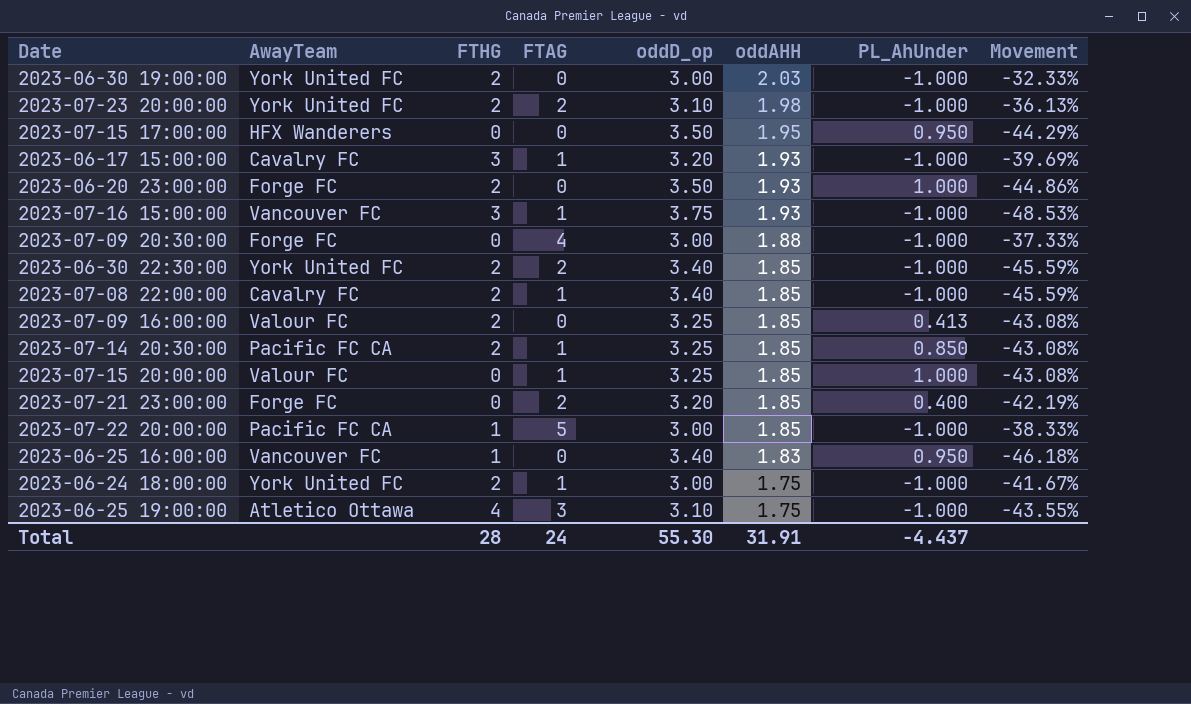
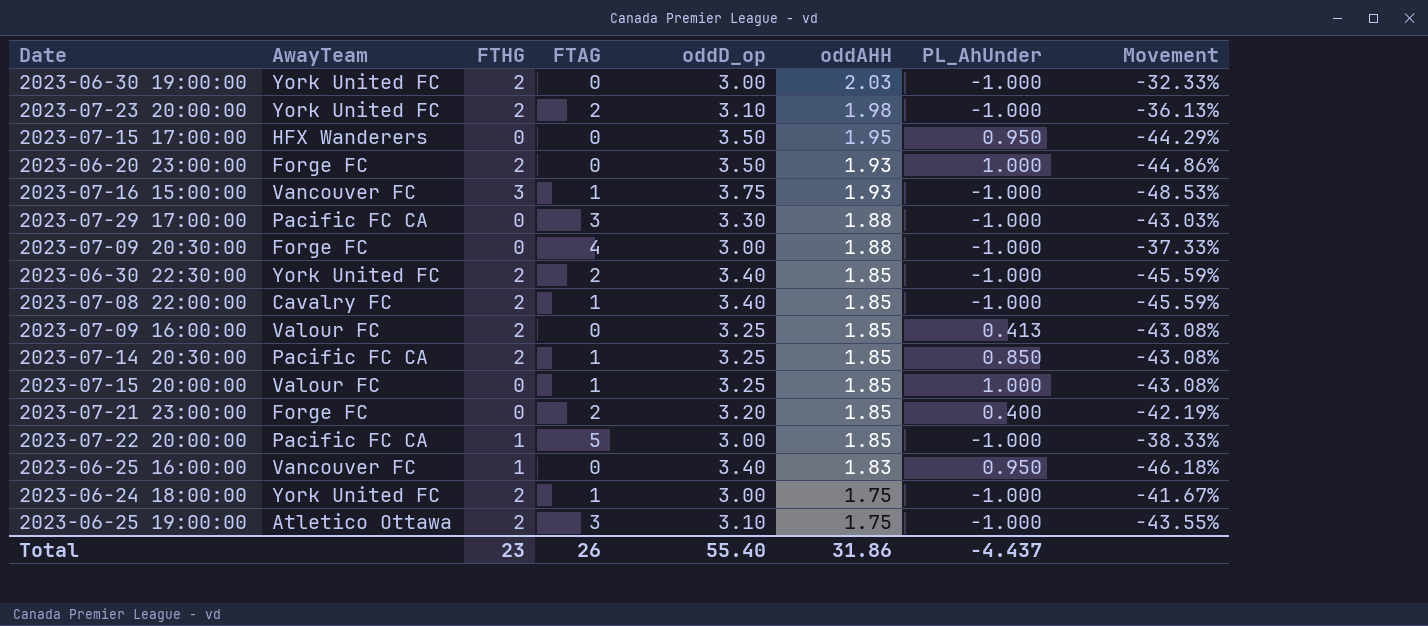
row 2023-06-17 15:00:00: Cavalry FC | 3 | 1 | 3.20 | 1.93 | -1.000 | -39.69% -> none
row 2023-07-29 17:00:00: none -> Pacific FC CA | 0 | 3 | 3.30 | 1.88 | -1.000 | -43.03%
2023-06-25 19:00:00 | FTHG: 4 -> 2
Total | FTHG: 28 -> 23
Total | FTAG: 24 -> 26
Total | oddD_op: 55.30 -> 55.40
Total | oddAHH: 31.91 -> 31.86

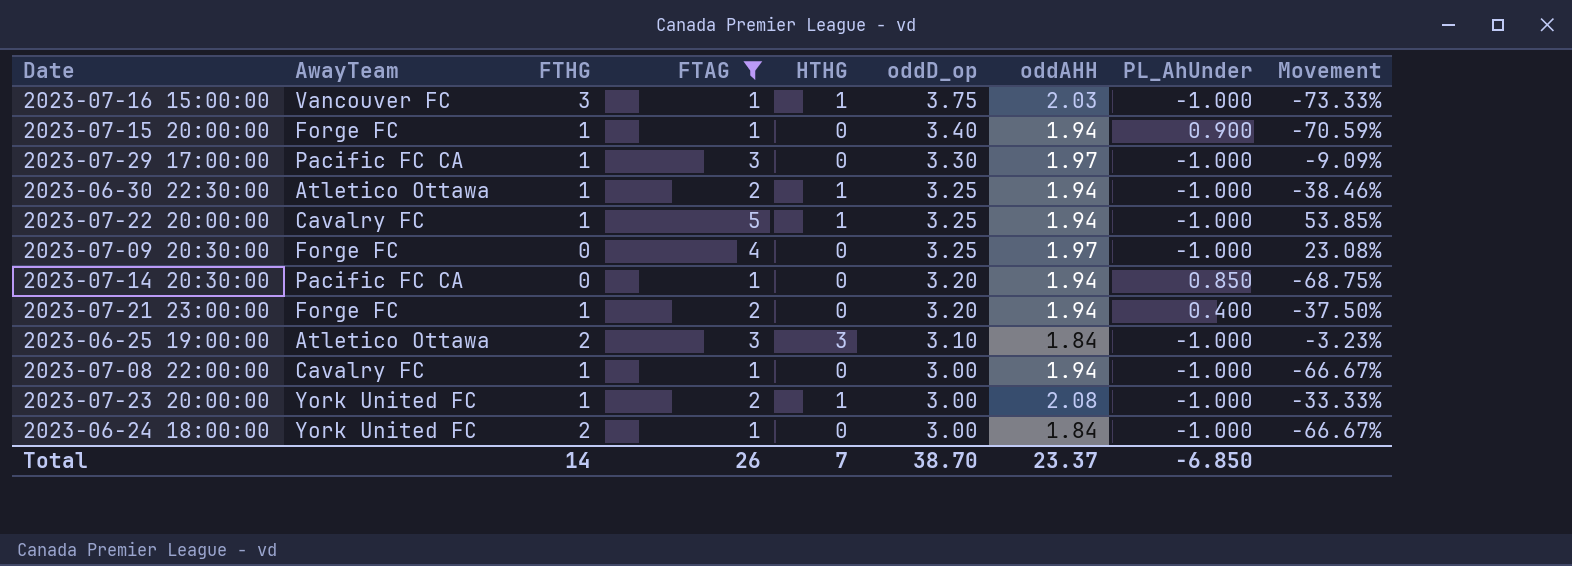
filter: none -> FTAG != 0
row order: oddAHH descending -> oddD_op descending
column HTHG | position: none -> 5
column Movement | formula: ([oddAHH] - [oddD_op]) / [oddD_op] -> ([FTAG] - [oddD_op]) / [oddD_op]
2023-07-16 15:00:00 | oddAHH: 1.93 -> 2.03
2023-07-15 20:00:00 | AwayTeam: Valour FC -> Forge FC
2023-07-15 20:00:00 | FTHG: 0 -> 1
2023-07-15 20:00:00 | oddD_op: 3.25 -> 3.40
2023-07-15 20:00:00 | oddAHH: 1.85 -> 1.94
2023-07-15 20:00:00 | PL_AhUnder: 1.000 -> 0.900
2023-07-29 17:00:00 | FTHG: 0 -> 1
2023-07-29 17:00:00 | oddAHH: 1.88 -> 1.97
2023-06-30 22:30:00 | AwayTeam: York United FC -> Atletico Ottawa
2023-06-30 22:30:00 | FTHG: 2 -> 1
2023-06-30 22:30:00 | oddD_op: 3.40 -> 3.25
2023-06-30 22:30:00 | oddAHH: 1.85 -> 1.94
2023-07-22 20:00:00 | AwayTeam: Pacific FC CA -> Cavalry FC
2023-07-22 20:00:00 | oddD_op: 3.00 -> 3.25
2023-07-22 20:00:00 | oddAHH: 1.85 -> 1.94
2023-07-09 20:30:00 | oddD_op: 3.00 -> 3.25
2023-07-09 20:30:00 | oddAHH: 1.88 -> 1.97
2023-07-14 20:30:00 | FTHG: 2 -> 0
2023-07-14 20:30:00 | oddD_op: 3.25 -> 3.20
2023-07-14 20:30:00 | oddAHH: 1.85 -> 1.94
2023-07-21 23:00:00 | FTHG: 0 -> 1
2023-07-21 23:00:00 | oddAHH: 1.85 -> 1.94
2023-06-25 19:00:00 | oddAHH: 1.75 -> 1.84
2023-07-08 22:00:00 | FTHG: 2 -> 1
2023-07-08 22:00:00 | oddD_op: 3.40 -> 3.00
2023-07-08 22:00:00 | oddAHH: 1.85 -> 1.94
2023-07-23 20:00:00 | FTHG: 2 -> 1
2023-07-23 20:00:00 | oddD_op: 3.10 -> 3.00
2023-07-23 20:00:00 | oddAHH: 1.98 -> 2.08
2023-06-24 18:00:00 | oddAHH: 1.75 -> 1.84
Total | FTHG: 23 -> 14
Total | oddD_op: 55.40 -> 38.70
Total | oddAHH: 31.86 -> 23.37
Total | PL_AhUnder: -4.437 -> -6.850

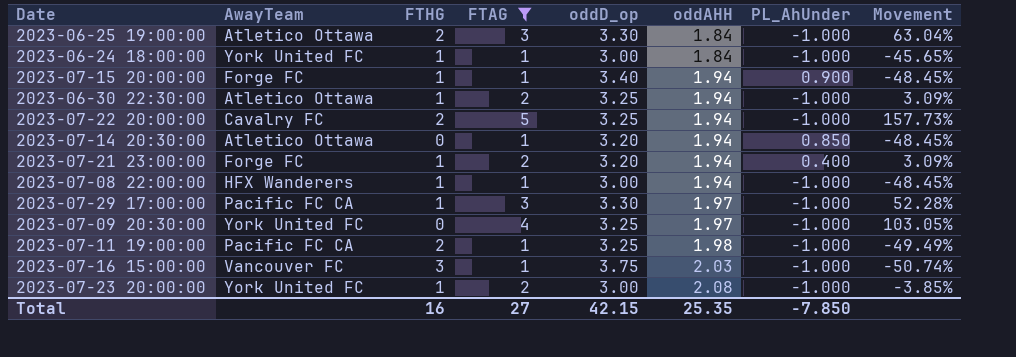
row order: oddD_op descending -> oddAHH ascending
column HTHG | position: 5 -> none
column Movement | formula: ([FTAG] - [oddD_op]) / [oddD_op] -> ([FTAG] - [oddAHH]) / [oddAHH]
2023-06-25 19:00:00 | oddD_op: 3.10 -> 3.30
2023-06-24 18:00:00 | FTHG: 2 -> 1
2023-07-22 20:00:00 | FTHG: 1 -> 2
2023-07-14 20:30:00 | AwayTeam: Pacific FC CA -> Atletico Ottawa
2023-07-08 22:00:00 | AwayTeam: Cavalry FC -> HFX Wanderers
2023-07-09 20:30:00 | AwayTeam: Forge FC -> York United FC
row 2023-07-11 19:00:00: none -> Pacific FC CA | 2 | 1 | 3.25 | 1.98 | -1.000 | -49.49%
Total | FTHG: 14 -> 16
Total | FTAG: 26 -> 27
Total | oddD_op: 38.70 -> 42.15
Total | oddAHH: 23.37 -> 25.35
Total | PL_AhUnder: -6.850 -> -7.850

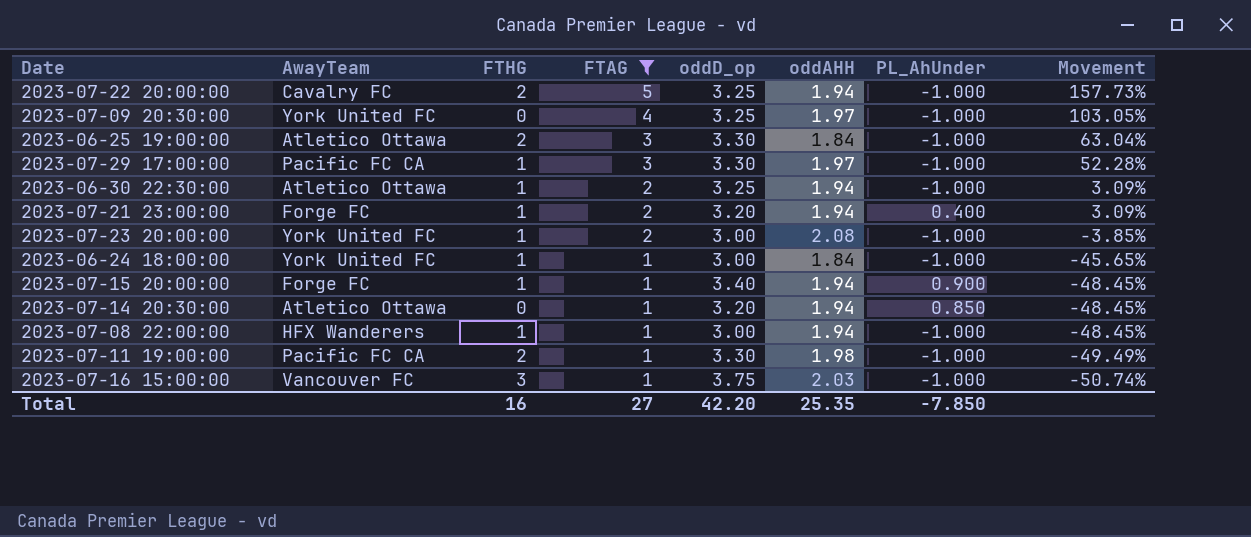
row order: oddAHH ascending -> FTAG descending
2023-07-11 19:00:00 | oddD_op: 3.25 -> 3.30
Total | oddD_op: 42.15 -> 42.20

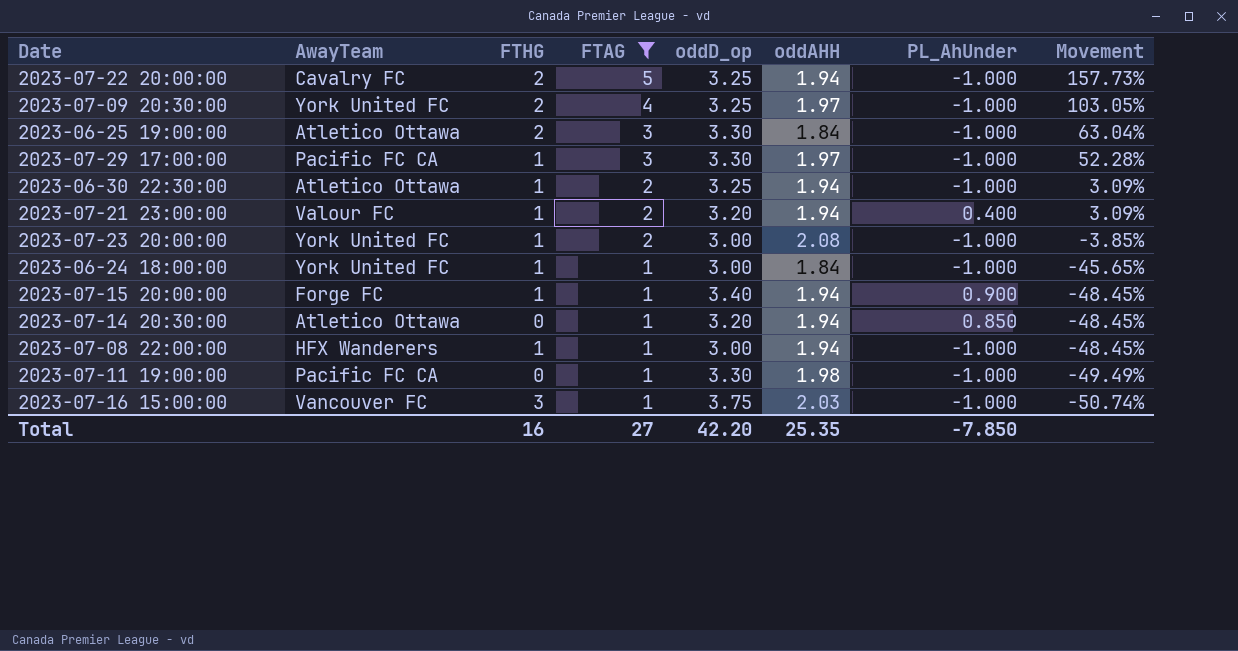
2023-07-09 20:30:00 | FTHG: 0 -> 2
2023-07-21 23:00:00 | AwayTeam: Forge FC -> Valour FC
2023-07-11 19:00:00 | FTHG: 2 -> 0

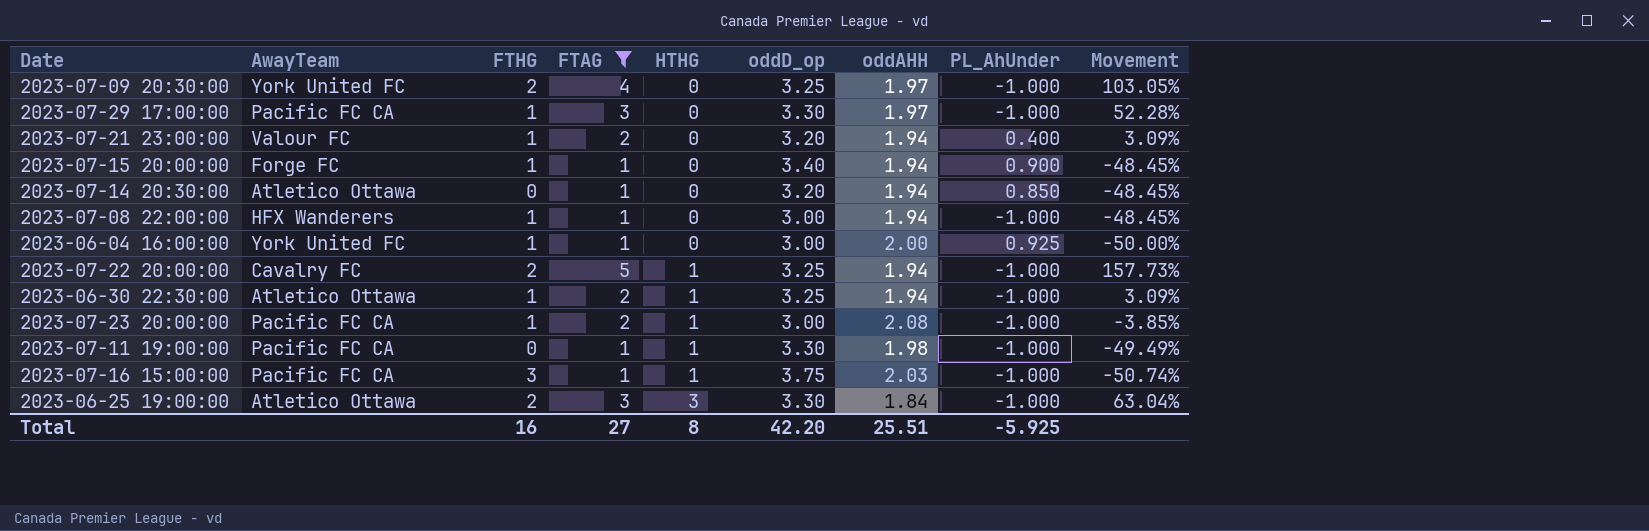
row order: FTAG descending -> HTHG ascending
column HTHG | position: none -> 5
row 2023-06-24 18:00:00: York United FC | 1 | 1 | 3.00 | 1.84 | -1.000 | -45.65% -> none
row 2023-06-04 16:00:00: none -> York United FC | 1 | 1 | 0 | 3.00 | 2.00 | 0.925 | -50.00%
2023-07-23 20:00:00 | AwayTeam: York United FC -> Pacific FC CA
2023-07-16 15:00:00 | AwayTeam: Vancouver FC -> Pacific FC CA
Total | oddAHH: 25.35 -> 25.51
Total | PL_AhUnder: -7.850 -> -5.925

